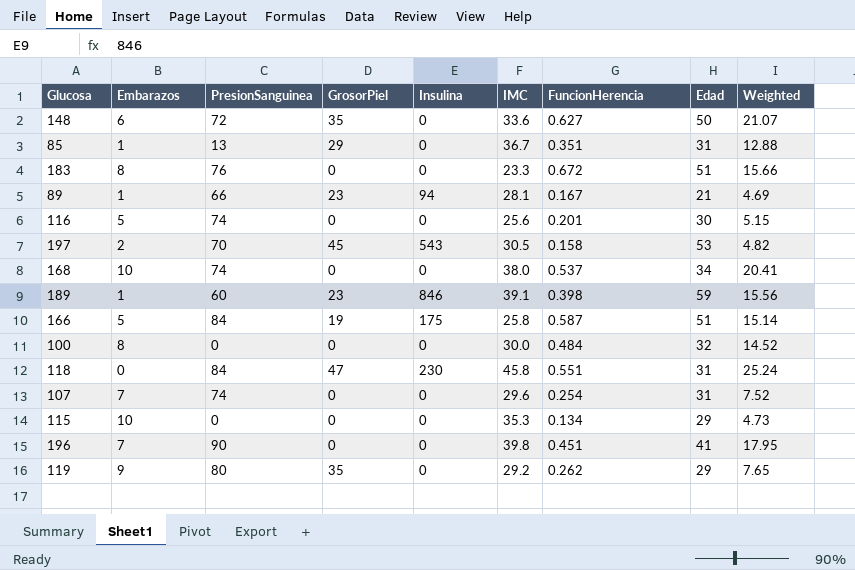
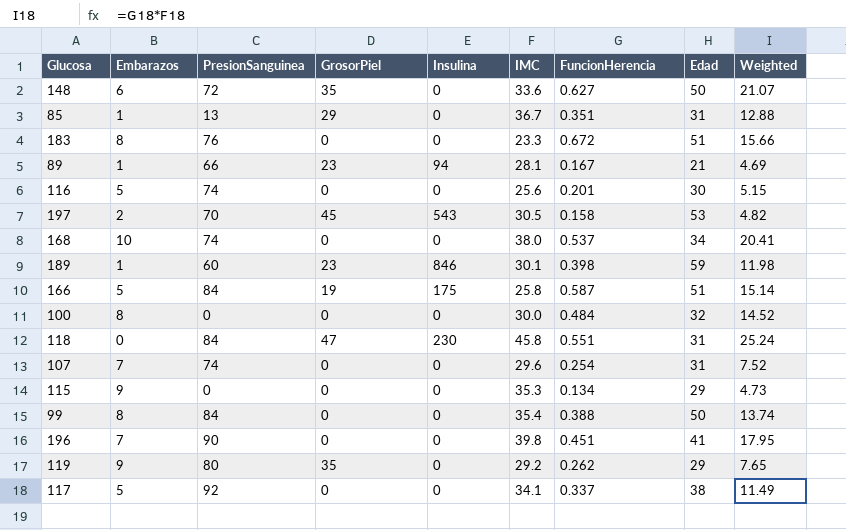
189 | IMC: 39.1 -> 30.1
189 | Weighted: 15.56 -> 11.98
115 | Embarazos: 10 -> 9
row 99: none -> 8 | 84 | 0 | 0 | 35.4 | 0.388 | 50 | 13.74
row 117: none -> 5 | 92 | 0 | 0 | 34.1 | 0.337 | 38 | 11.49

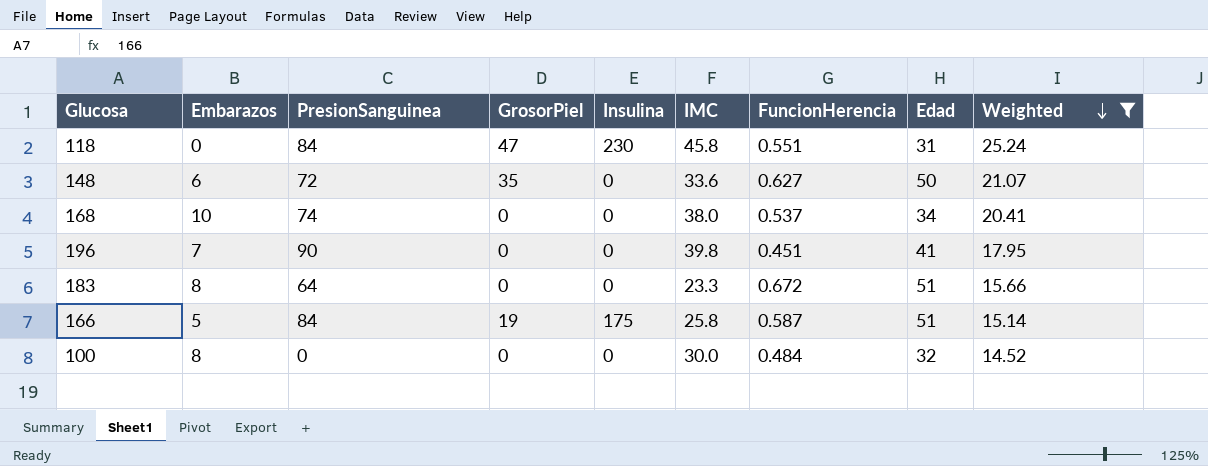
filter: none -> Weighted >= 14.52
row order: none -> Weighted descending
183 | PresionSanguinea: 76 -> 64

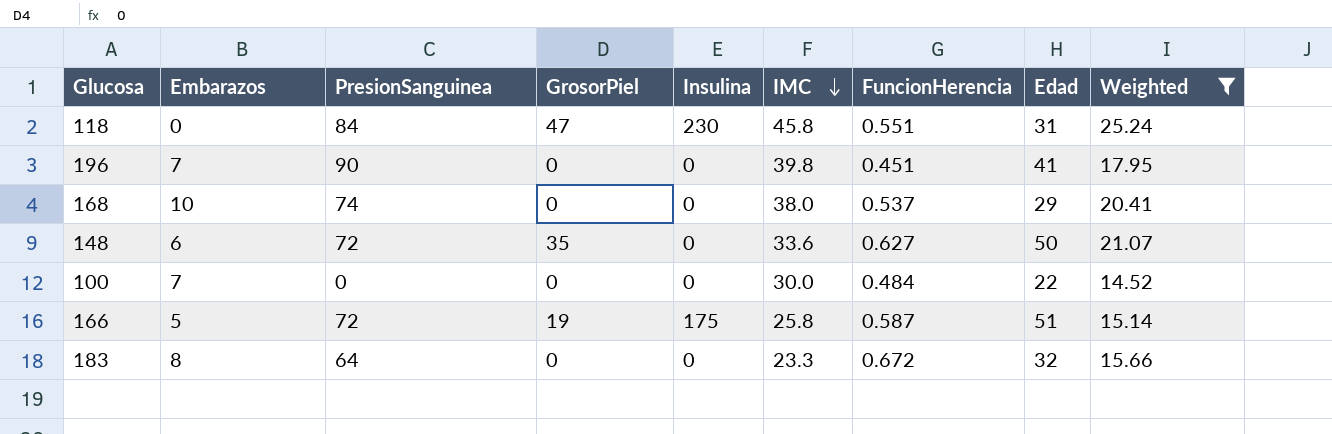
row order: Weighted descending -> IMC descending
168 | Edad: 34 -> 29
100 | Embarazos: 8 -> 7
100 | Edad: 32 -> 22
166 | PresionSanguinea: 84 -> 72
183 | Edad: 51 -> 32

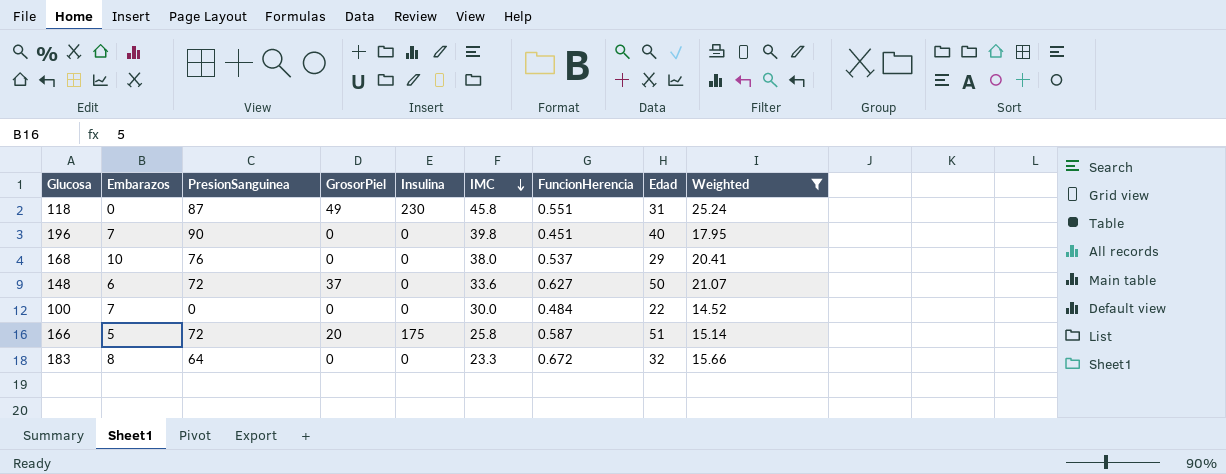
118 | PresionSanguinea: 84 -> 87
118 | GrosorPiel: 47 -> 49
196 | Edad: 41 -> 40
168 | PresionSanguinea: 74 -> 76
148 | GrosorPiel: 35 -> 37
166 | GrosorPiel: 19 -> 20

